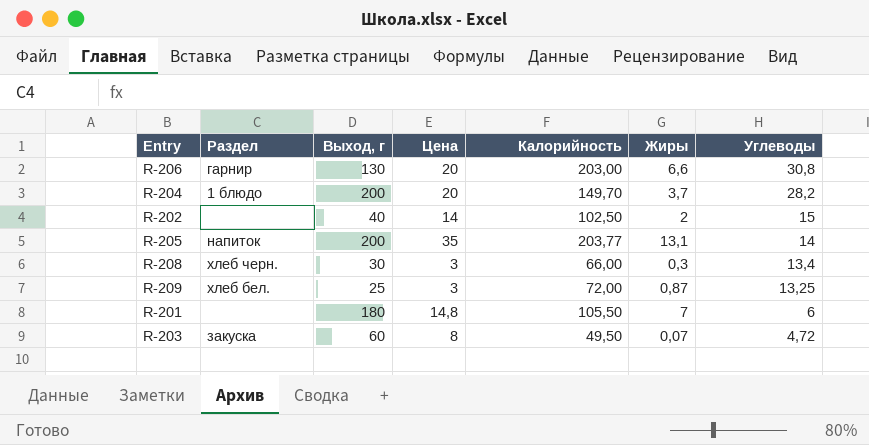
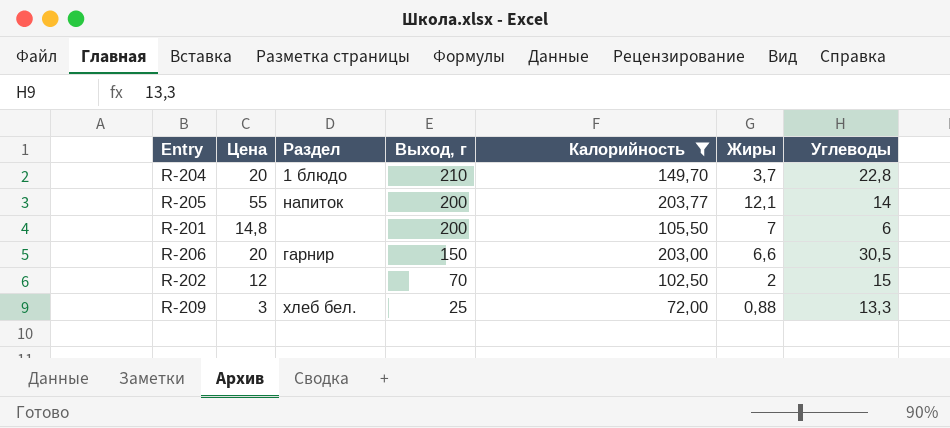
filter: none -> Калорийность >= 72,00
row order: Углеводы descending -> Выход, г descending
column Цена | position: 4 -> 2
R-204 | Выход, г: 200 -> 210
R-204 | Углеводы: 28,2 -> 22,8
R-205 | Цена: 35 -> 55
R-205 | Жиры: 13,1 -> 12,1
R-201 | Выход, г: 180 -> 200
R-206 | Выход, г: 130 -> 150
R-206 | Углеводы: 30,8 -> 30,5
R-202 | Цена: 14 -> 12
R-202 | Выход, г: 40 -> 70
R-209 | Жиры: 0,87 -> 0,88
R-209 | Углеводы: 13,25 -> 13,3

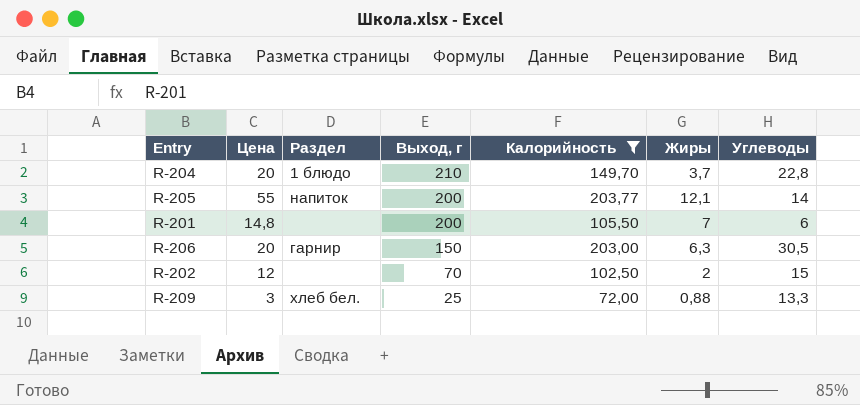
R-206 | Жиры: 6,6 -> 6,3

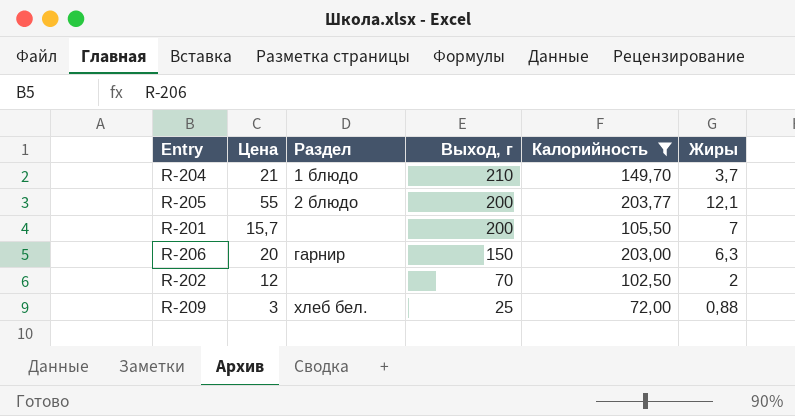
column Углеводы | position: 7 -> none
R-204 | Цена: 20 -> 21
R-205 | Раздел: напиток -> 2 блюдо
R-201 | Цена: 14,8 -> 15,7

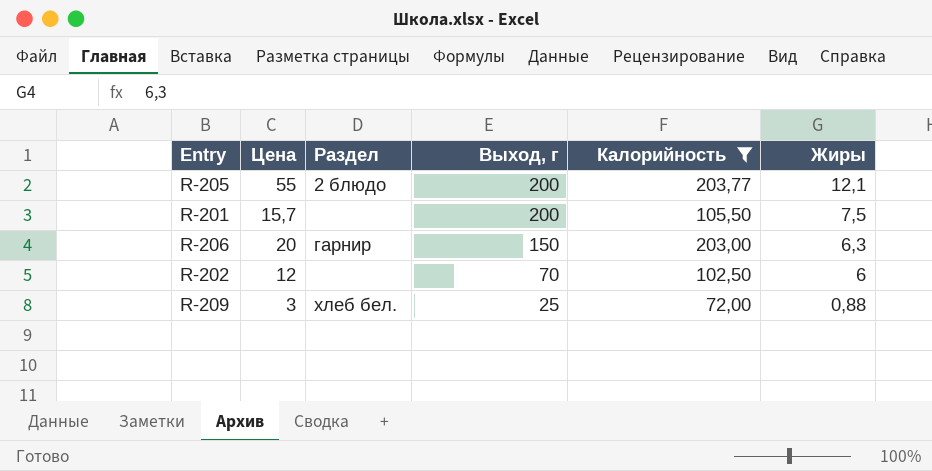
row R-204: 21 | 1 блюдо | 210 | 149,70 | 3,7 -> none
R-201 | Жиры: 7 -> 7,5
R-202 | Жиры: 2 -> 6

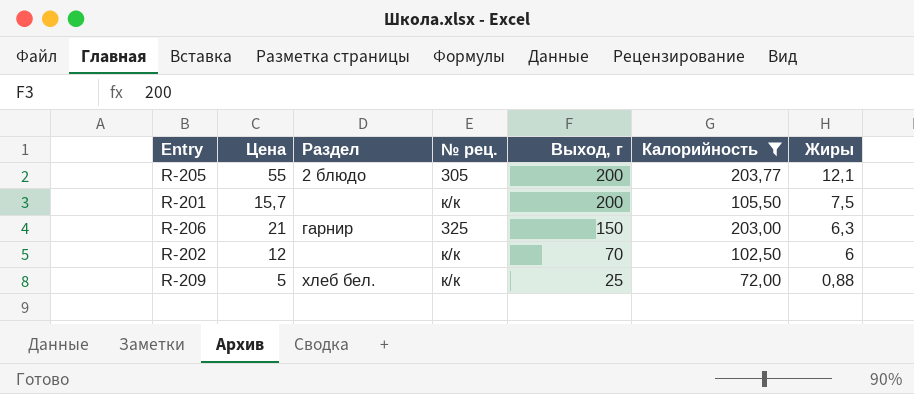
column № рец. | position: none -> 4
R-206 | Цена: 20 -> 21
R-209 | Цена: 3 -> 5

